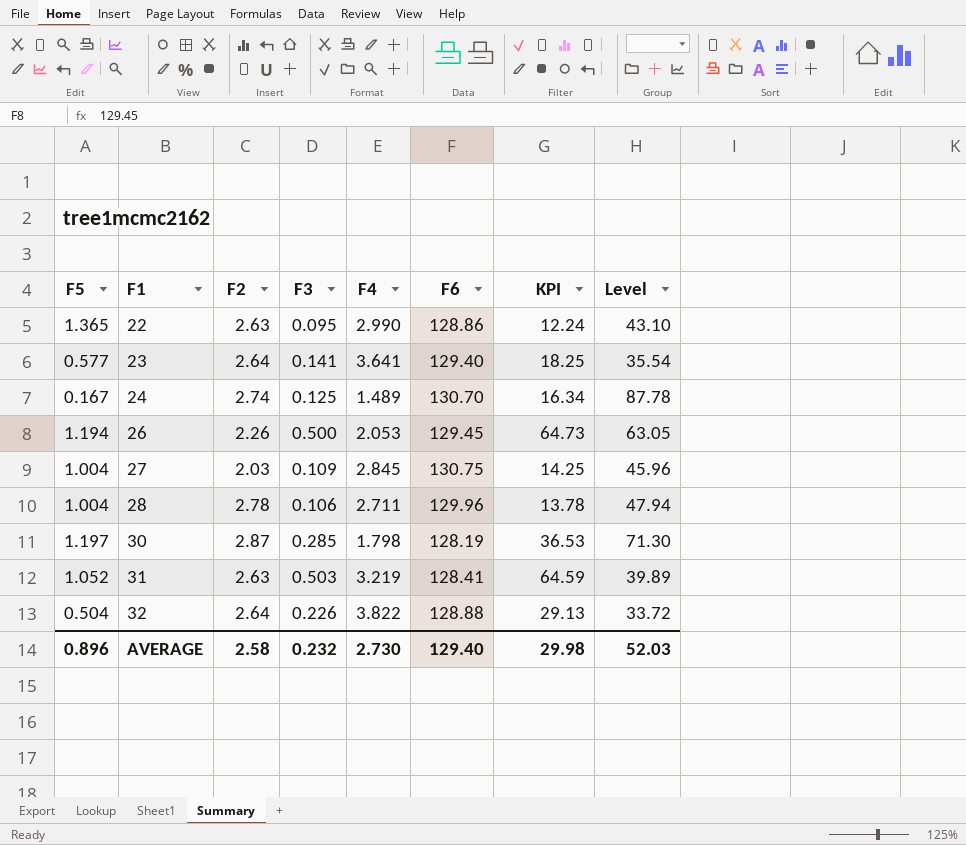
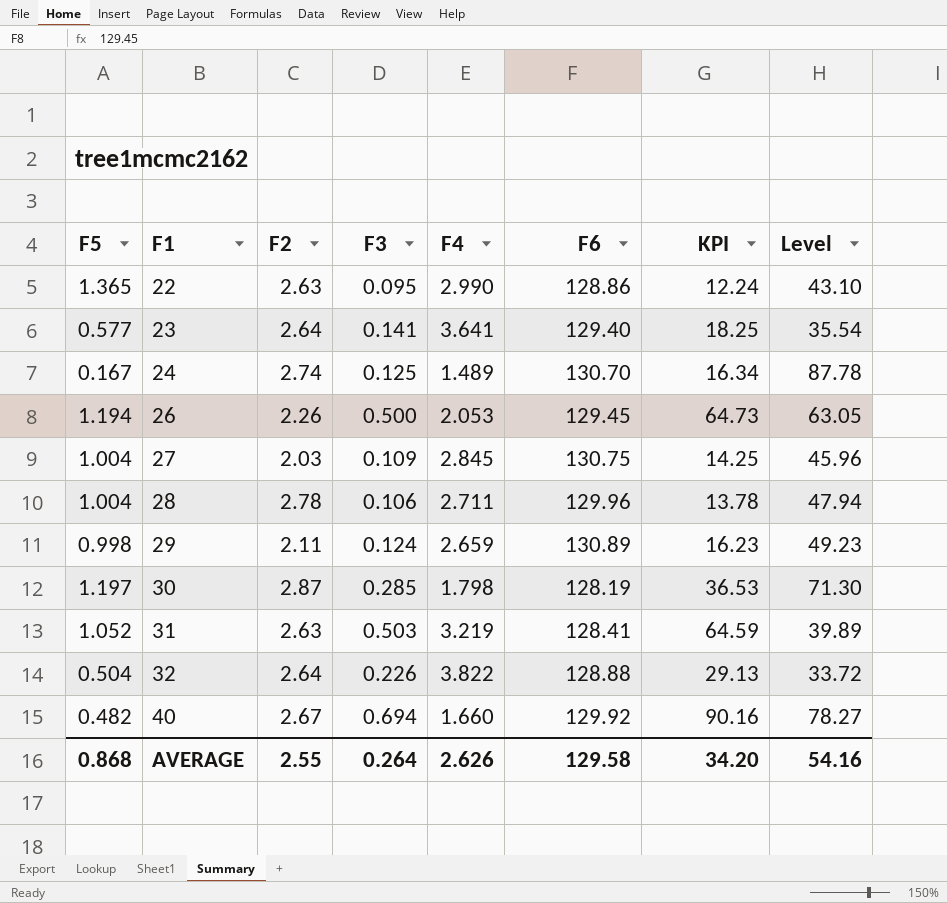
row 29: none -> 0.998 | 2.11 | 0.124 | 2.659 | 130.89 | 16.23 | 49.23
row 40: none -> 0.482 | 2.67 | 0.694 | 1.660 | 129.92 | 90.16 | 78.27
AVERAGE | F5: 0.896 -> 0.868
AVERAGE | F2: 2.58 -> 2.55
AVERAGE | F3: 0.232 -> 0.264
AVERAGE | F4: 2.730 -> 2.626
AVERAGE | F6: 129.40 -> 129.58
AVERAGE | KPI: 29.98 -> 34.20
AVERAGE | Level: 52.03 -> 54.16

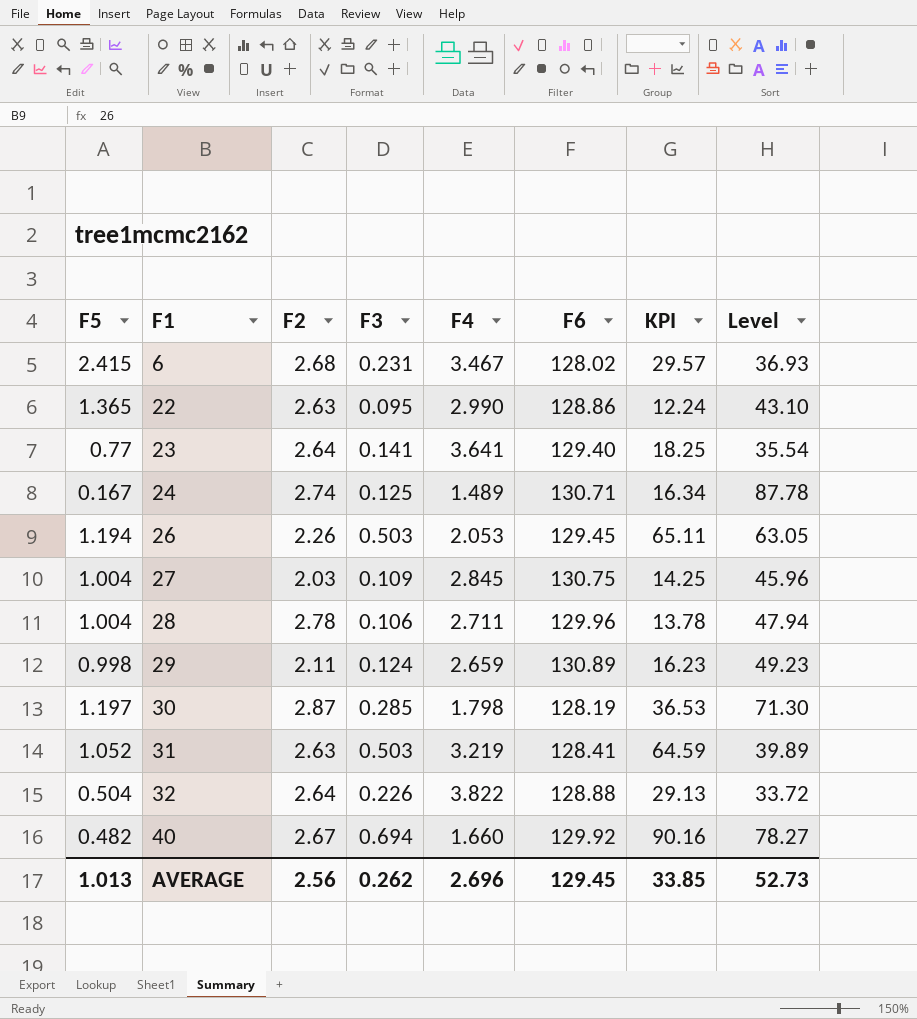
row 6: none -> 2.415 | 2.68 | 0.231 | 3.467 | 128.02 | 29.57 | 36.93
23 | F5: 0.577 -> 0.77
24 | F6: 130.70 -> 130.71
26 | F3: 0.500 -> 0.503
26 | KPI: 64.73 -> 65.11
AVERAGE | F5: 0.868 -> 1.013
AVERAGE | F2: 2.55 -> 2.56
AVERAGE | F3: 0.264 -> 0.262
AVERAGE | F4: 2.626 -> 2.696
AVERAGE | F6: 129.58 -> 129.45
AVERAGE | KPI: 34.20 -> 33.85
AVERAGE | Level: 54.16 -> 52.73

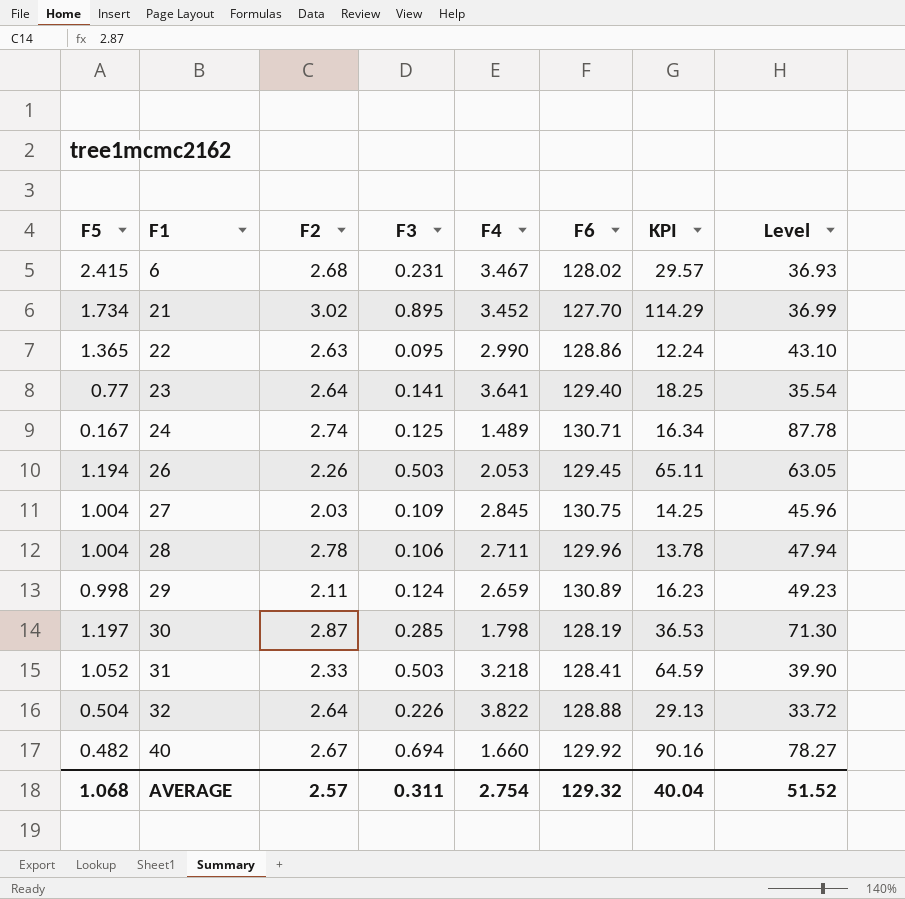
row 21: none -> 1.734 | 3.02 | 0.895 | 3.452 | 127.70 | 114.29 | 36.99
31 | F2: 2.63 -> 2.33
31 | F4: 3.219 -> 3.218
31 | Level: 39.89 -> 39.90
AVERAGE | F5: 1.013 -> 1.068
AVERAGE | F2: 2.56 -> 2.57
AVERAGE | F3: 0.262 -> 0.311
AVERAGE | F4: 2.696 -> 2.754
AVERAGE | F6: 129.45 -> 129.32
AVERAGE | KPI: 33.85 -> 40.04
AVERAGE | Level: 52.73 -> 51.52

